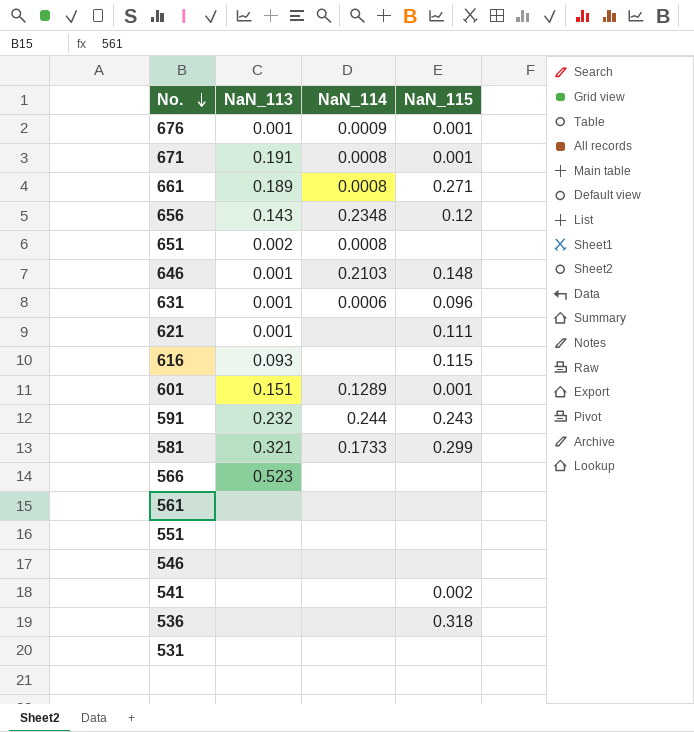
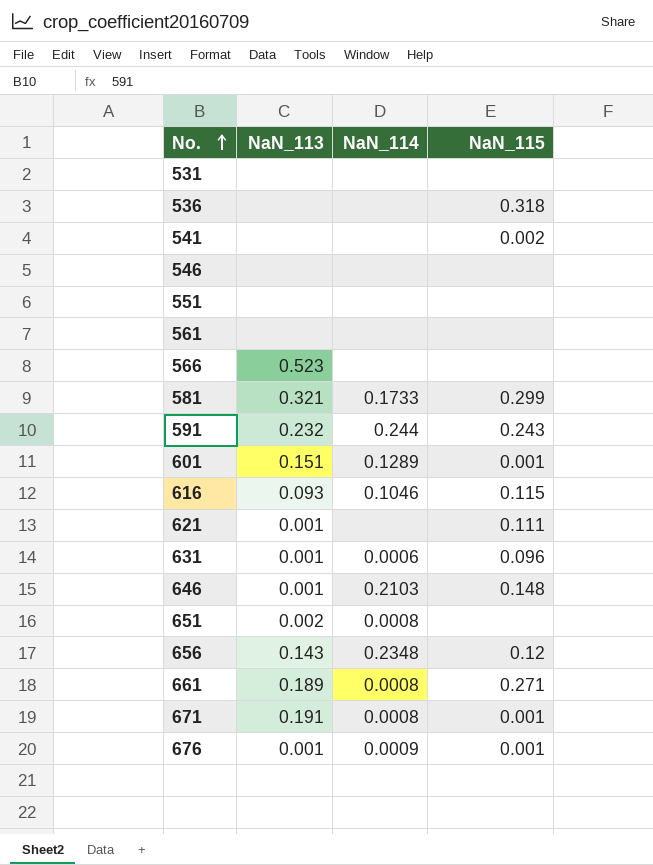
row order: No. descending -> No. ascending
616 | NaN_114: none -> 0.1046

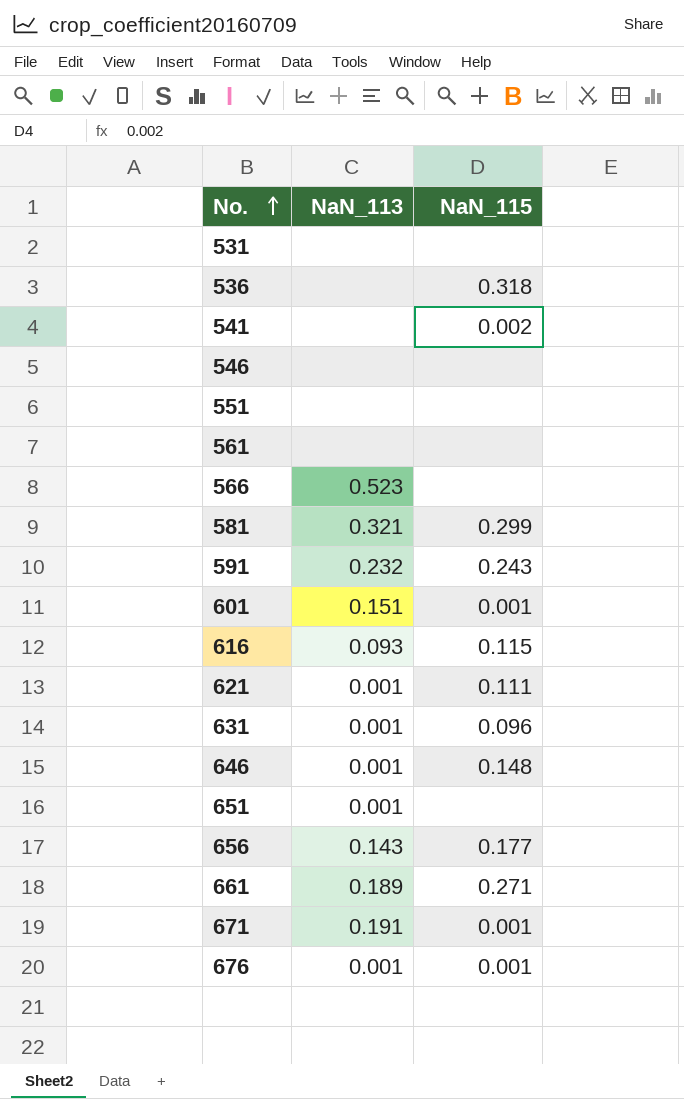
column NaN_114 | position: 3 -> none
651 | NaN_113: 0.002 -> 0.001
656 | NaN_115: 0.12 -> 0.177

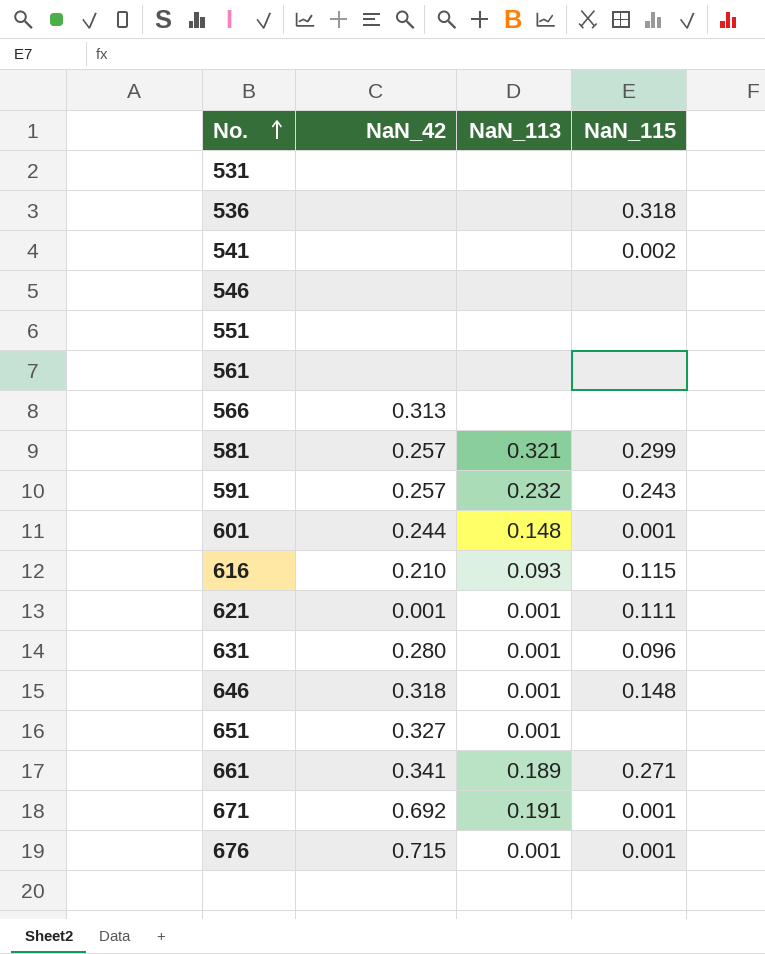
column NaN_42 | position: none -> 2
row 656: 0.143 | 0.177 -> none
566 | NaN_113: 0.523 -> none
601 | NaN_113: 0.151 -> 0.148

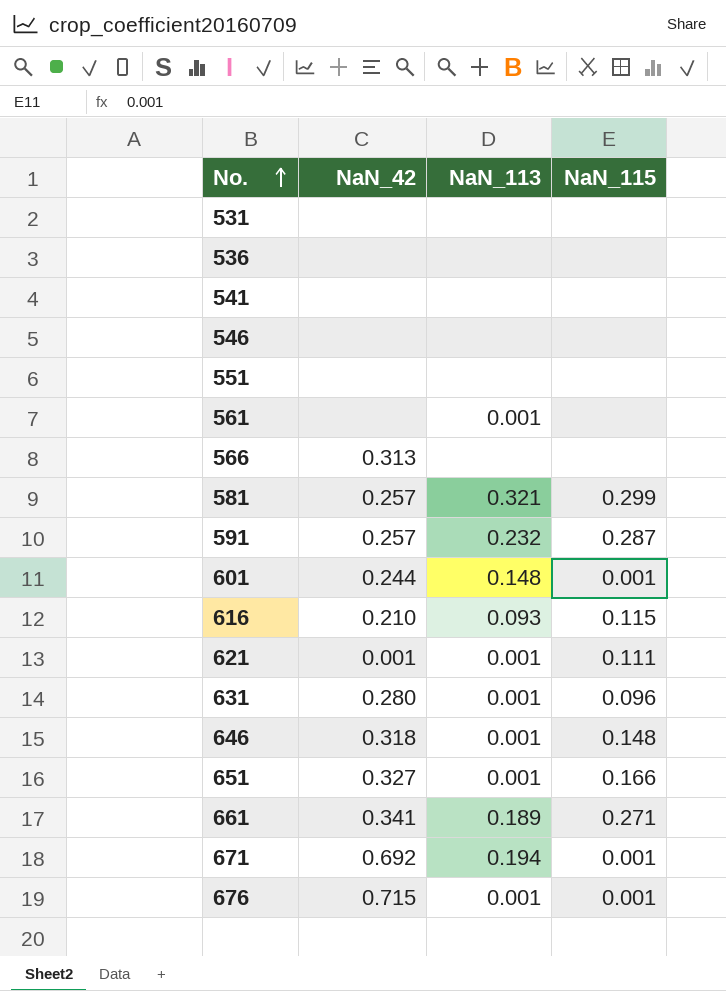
536 | NaN_115: 0.318 -> none
541 | NaN_115: 0.002 -> none
561 | NaN_113: none -> 0.001
591 | NaN_115: 0.243 -> 0.287
651 | NaN_115: none -> 0.166
671 | NaN_113: 0.191 -> 0.194

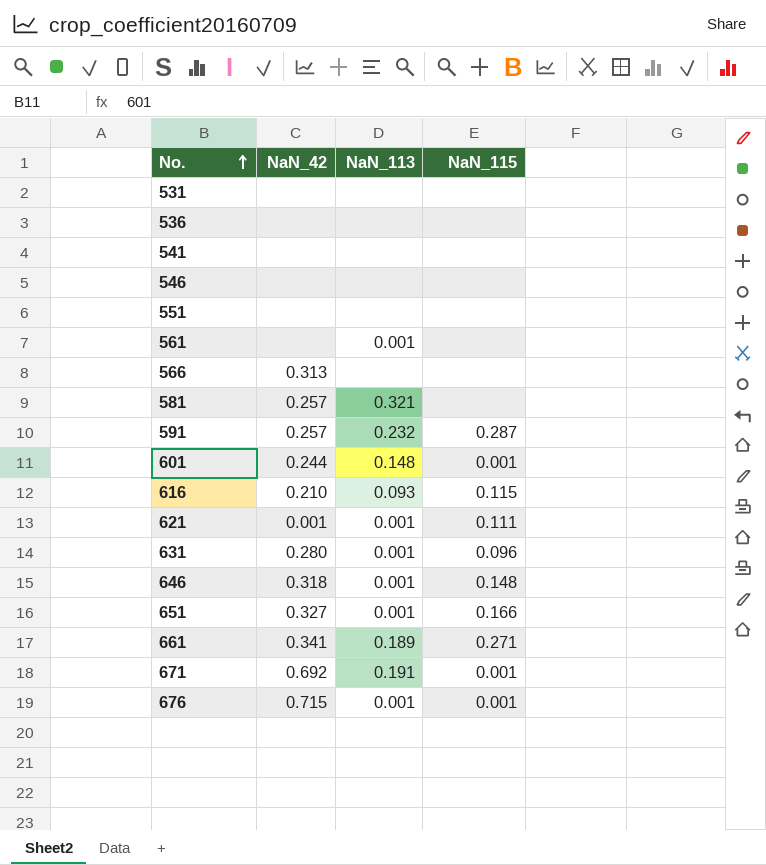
581 | NaN_115: 0.299 -> none
671 | NaN_113: 0.194 -> 0.191

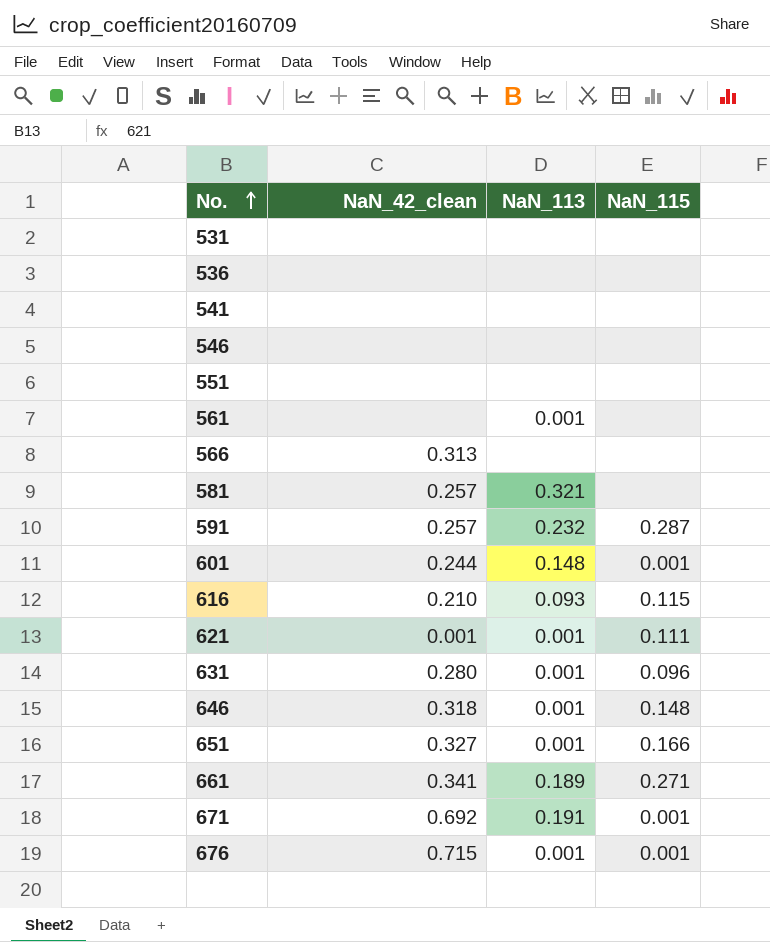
column name: NaN_42 -> NaN_42_clean

